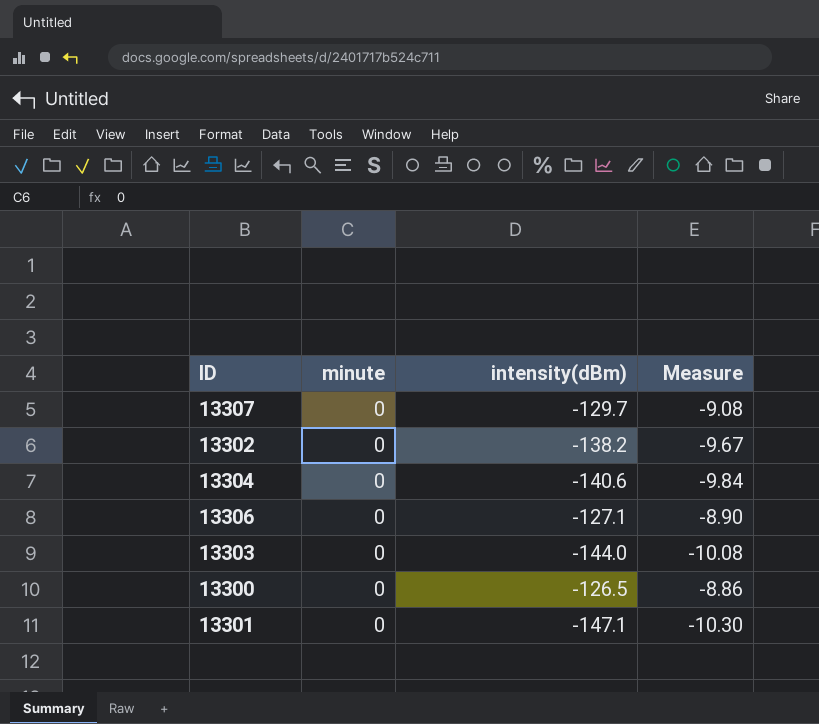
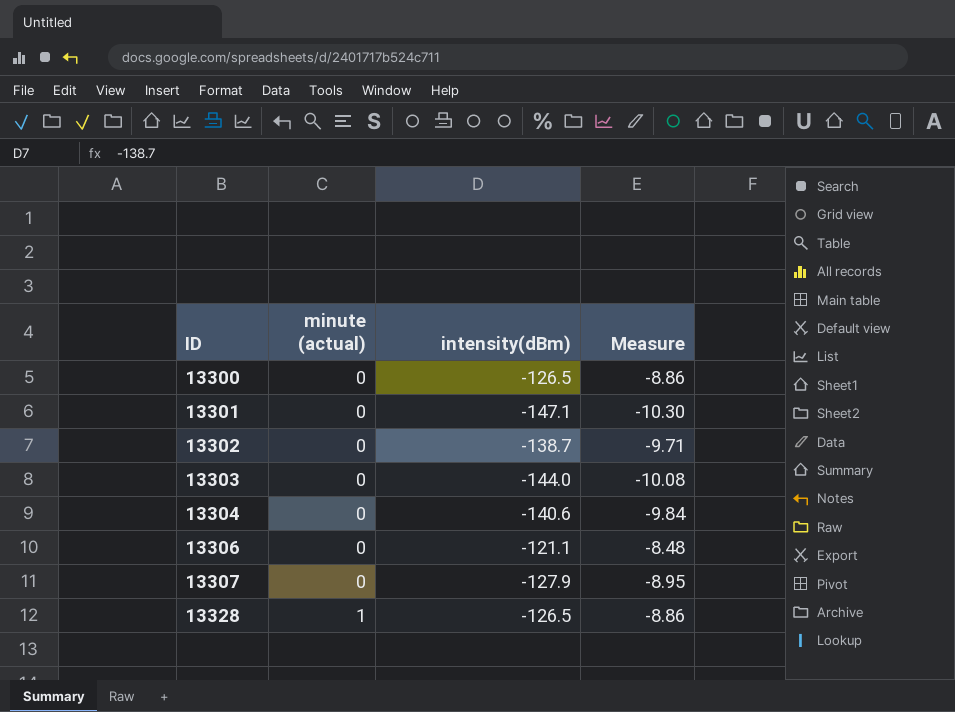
row order: none -> ID ascending
column name: minute -> minute (actual)
13302 | intensity(dBm): -138.2 -> -138.7
13302 | Measure: -9.67 -> -9.71
13306 | intensity(dBm): -127.1 -> -121.1
13306 | Measure: -8.90 -> -8.48
13307 | intensity(dBm): -129.7 -> -127.9
13307 | Measure: -9.08 -> -8.95
row 13328: none -> 1 | -126.5 | -8.86

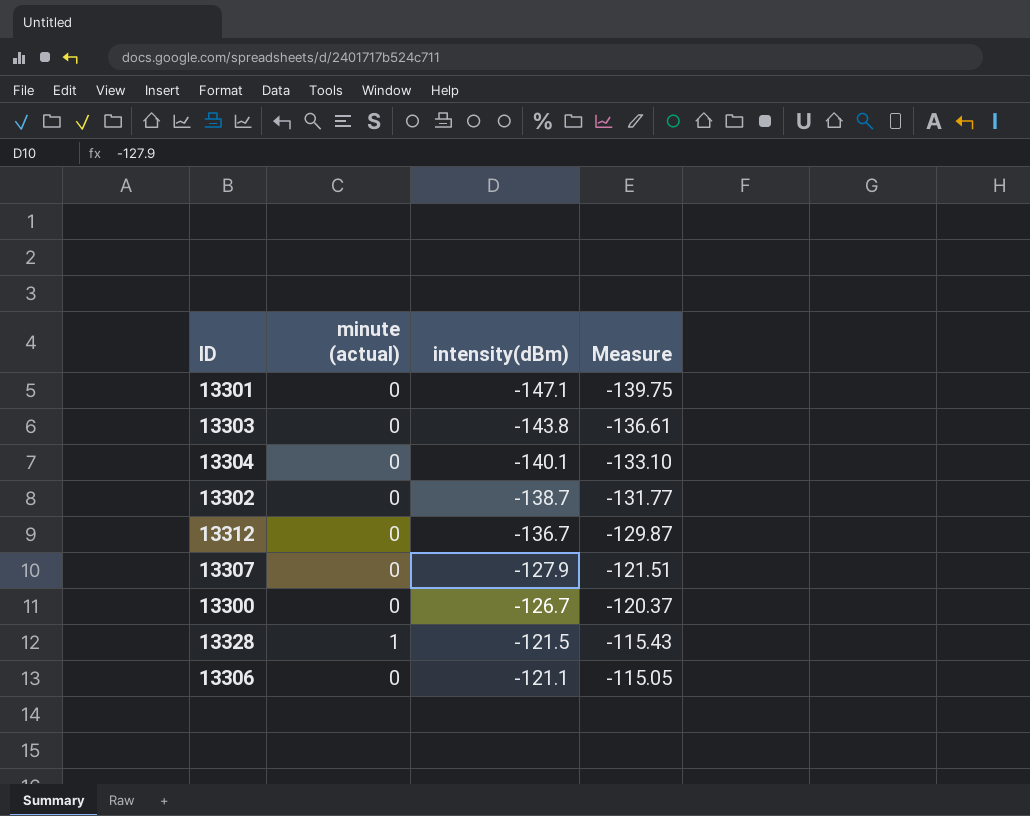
row order: ID ascending -> intensity(dBm) ascending
column Measure | formula: [intensity(dBm)] * 0.07 -> [intensity(dBm)] * 0.95
13303 | intensity(dBm): -144.0 -> -143.8
13304 | intensity(dBm): -140.6 -> -140.1
row 13312: none -> 0 | -136.7 | -129.87
13300 | intensity(dBm): -126.5 -> -126.7
13328 | intensity(dBm): -126.5 -> -121.5

